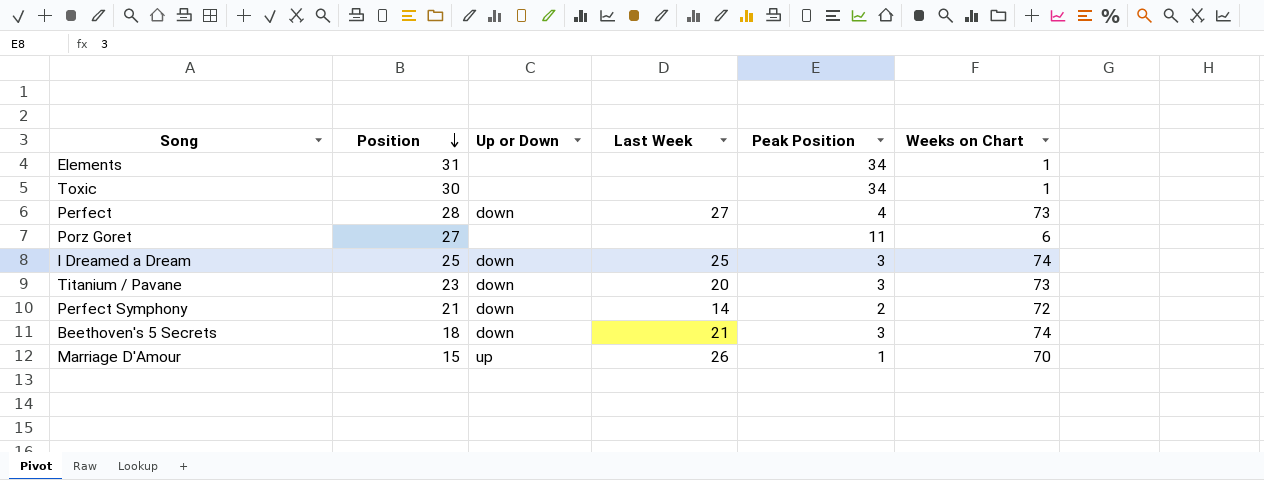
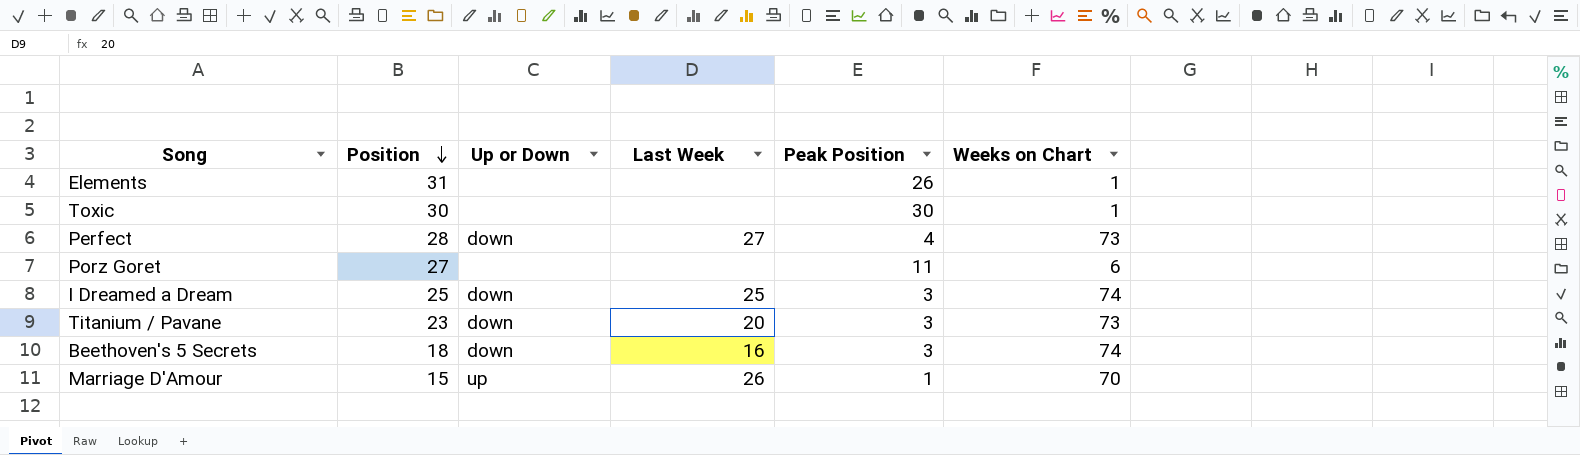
row Perfect Symphony: 21 | down | 14 | 2 | 72 -> none
Elements | Peak Position: 34 -> 26
Toxic | Peak Position: 34 -> 30
Beethoven's 5 Secrets | Last Week: 21 -> 16

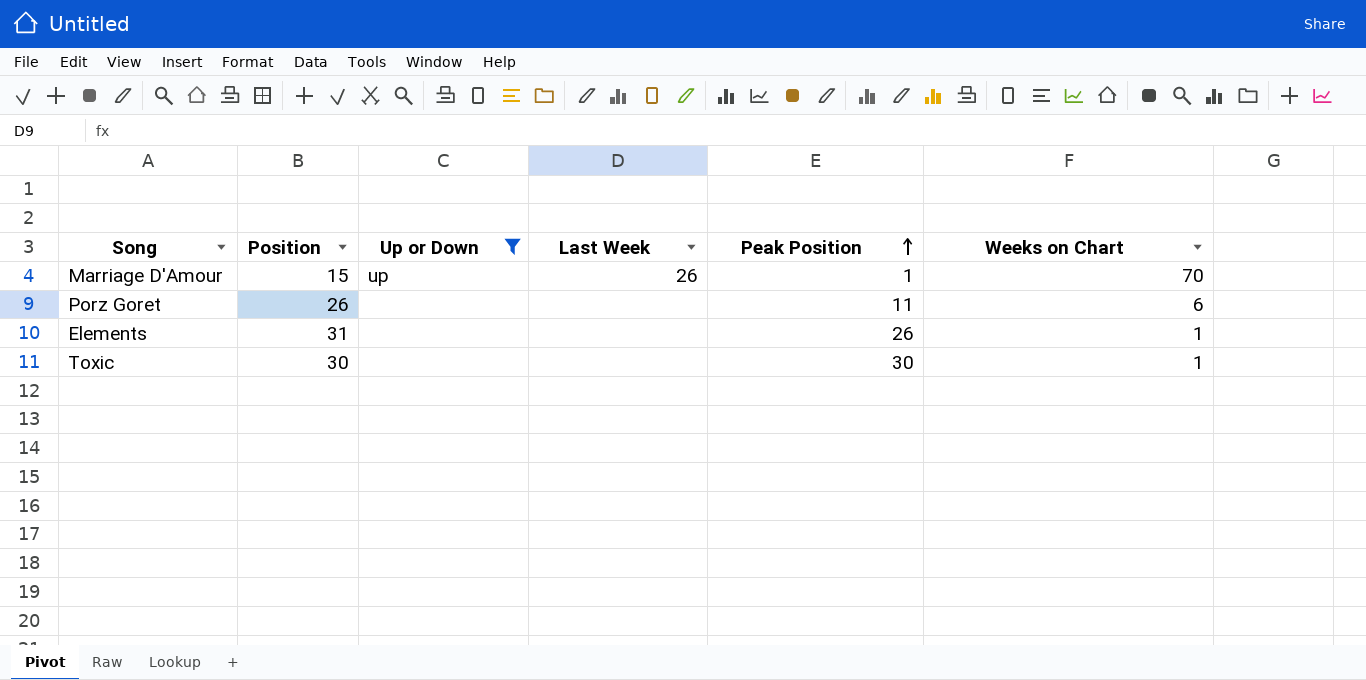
filter: none -> Up or Down != down
row order: Position descending -> Peak Position ascending
Porz Goret | Position: 27 -> 26

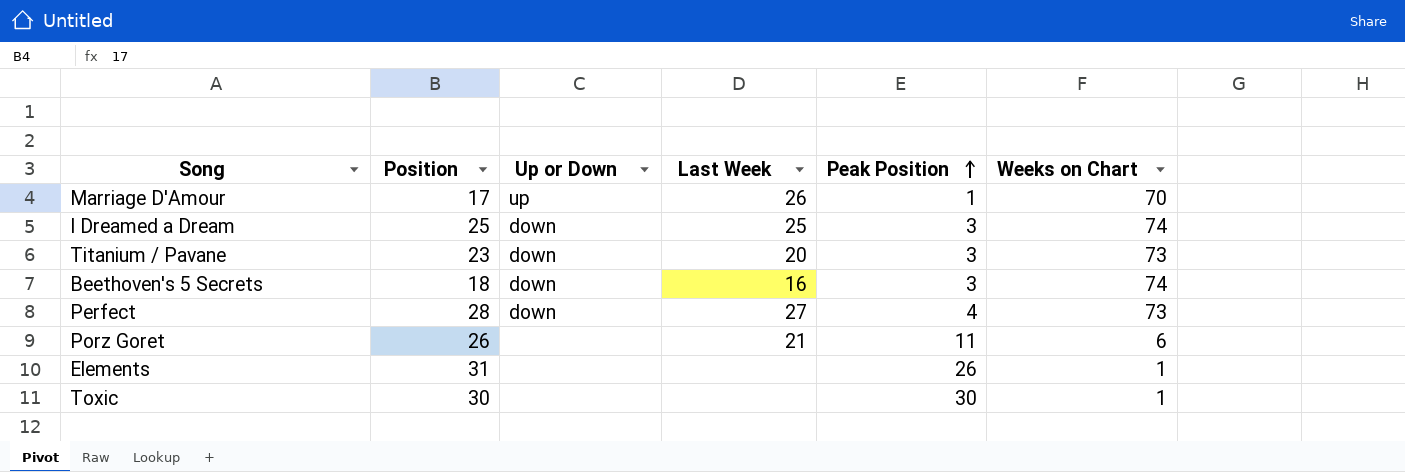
filter: Up or Down != down -> none
Marriage D'Amour | Position: 15 -> 17
Porz Goret | Last Week: none -> 21

